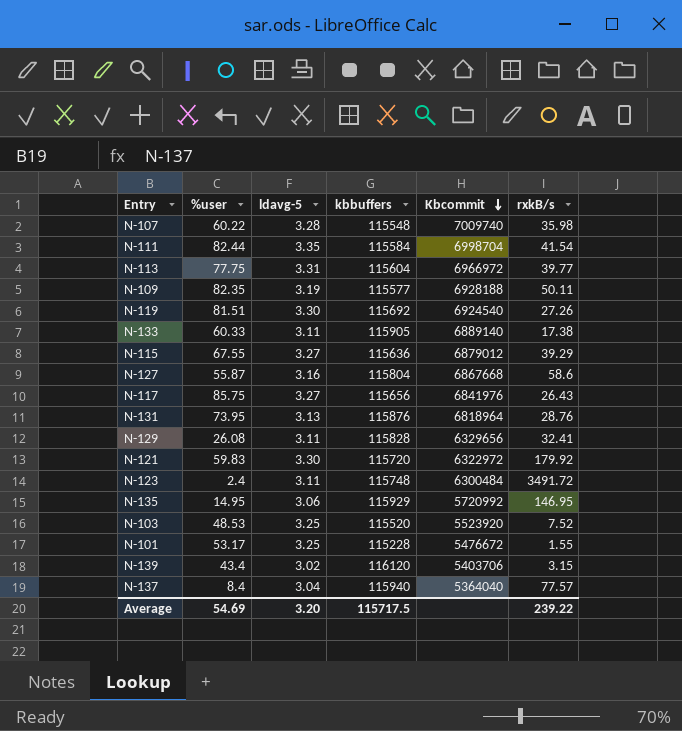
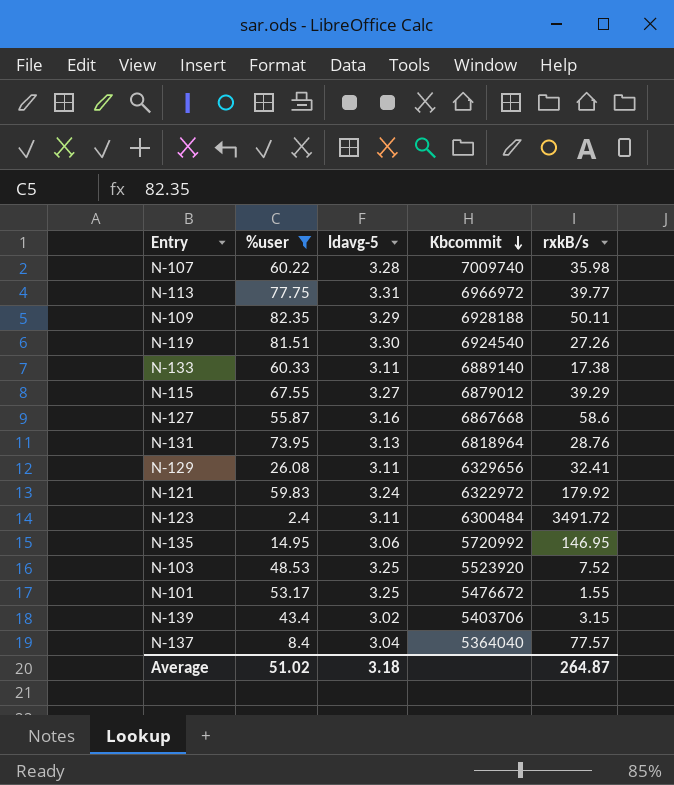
filter: none -> %user <= 82.35
column kbbuffers | position: 4 -> none
N-109 | ldavg-5: 3.19 -> 3.29
N-121 | ldavg-5: 3.30 -> 3.24
Average | %user: 54.69 -> 51.02
Average | ldavg-5: 3.20 -> 3.18
Average | rxkB/s: 239.22 -> 264.87

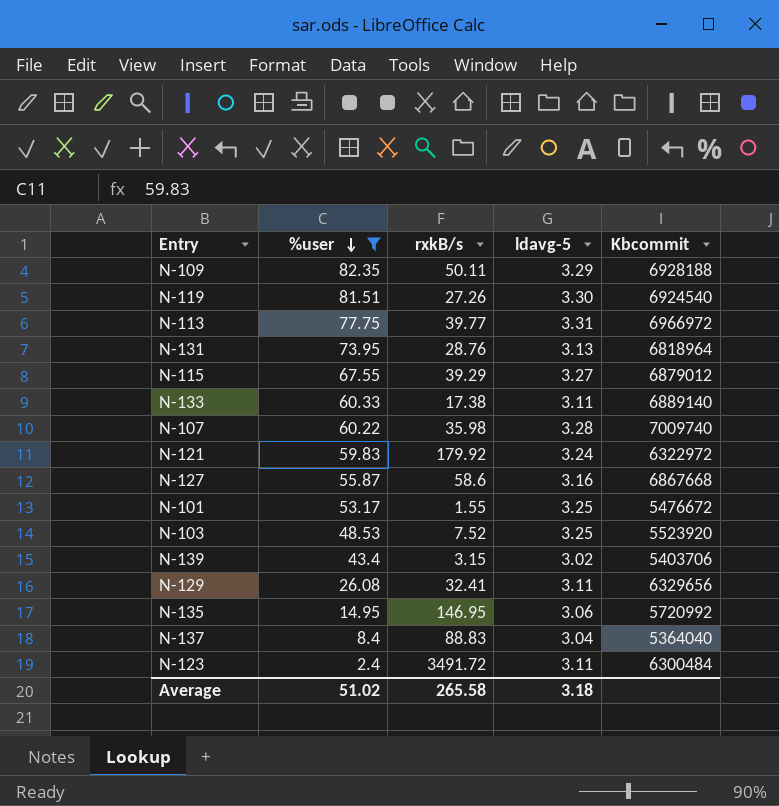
row order: Kbcommit descending -> %user descending
column rxkB/s | position: 5 -> 3
N-137 | rxkB/s: 77.57 -> 88.83
Average | rxkB/s: 264.87 -> 265.58

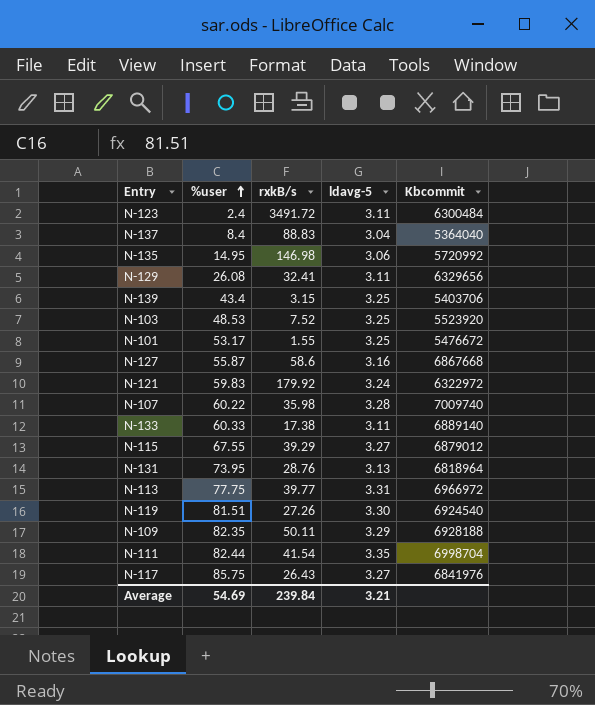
filter: %user <= 82.35 -> none
row order: %user descending -> %user ascending
N-135 | rxkB/s: 146.95 -> 146.98
N-139 | ldavg-5: 3.02 -> 3.25
Average | %user: 51.02 -> 54.69
Average | rxkB/s: 265.58 -> 239.84
Average | ldavg-5: 3.18 -> 3.21

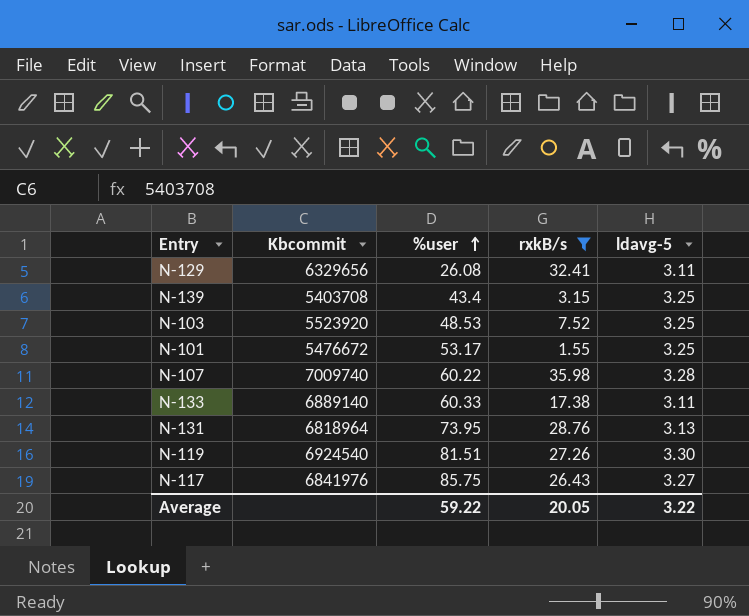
filter: none -> rxkB/s <= 35.98
column Kbcommit | position: 5 -> 2
N-139 | Kbcommit: 5403706 -> 5403708
Average | %user: 54.69 -> 59.22
Average | rxkB/s: 239.84 -> 20.05
Average | ldavg-5: 3.21 -> 3.22

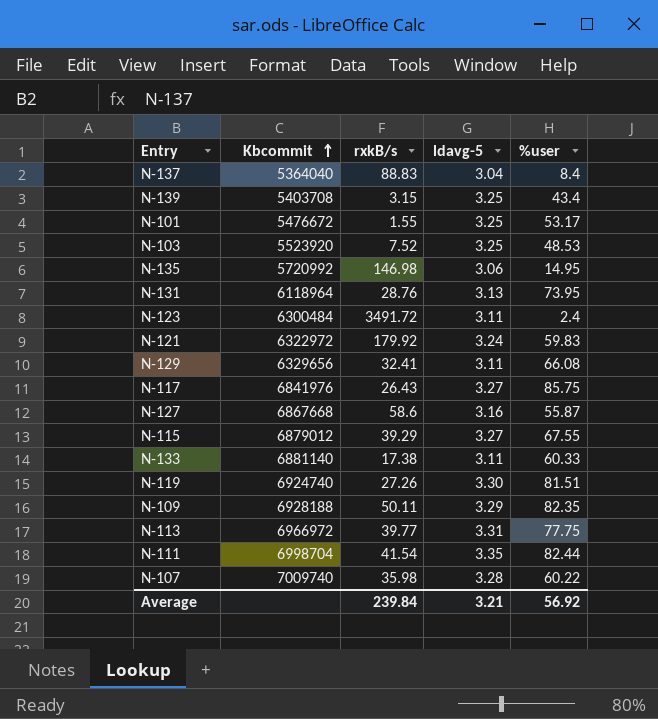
filter: rxkB/s <= 35.98 -> none
row order: %user ascending -> Kbcommit ascending
column %user | position: 3 -> 5
N-131 | Kbcommit: 6818964 -> 6118964
N-129 | %user: 26.08 -> 66.08
N-133 | Kbcommit: 6889140 -> 6881140
N-119 | Kbcommit: 6924540 -> 6924740
Average | rxkB/s: 20.05 -> 239.84
Average | ldavg-5: 3.22 -> 3.21
Average | %user: 59.22 -> 56.92

